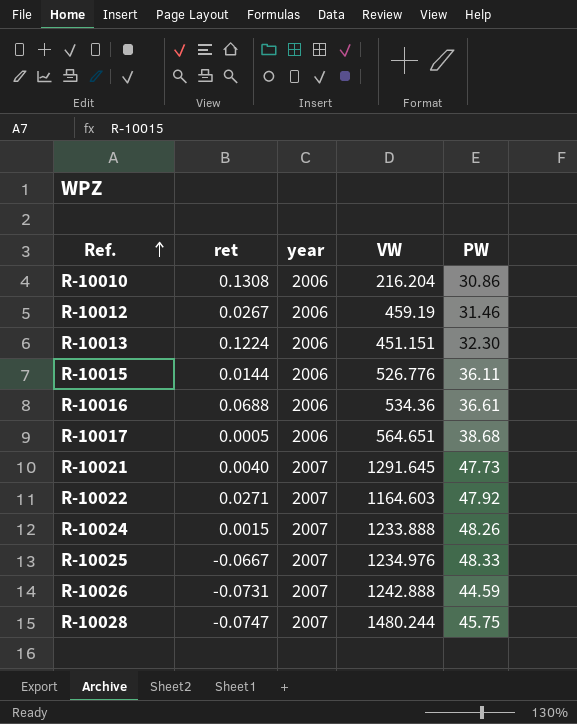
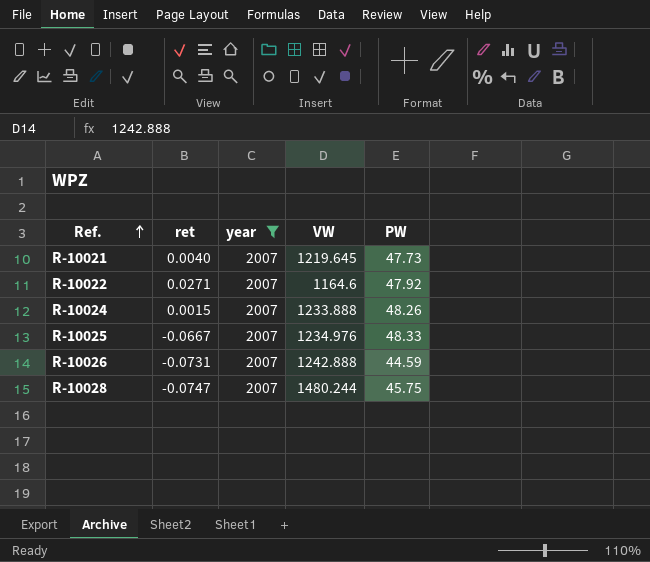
filter: none -> year = 2007
R-10021 | VW: 1291.645 -> 1219.645
R-10022 | VW: 1164.603 -> 1164.6

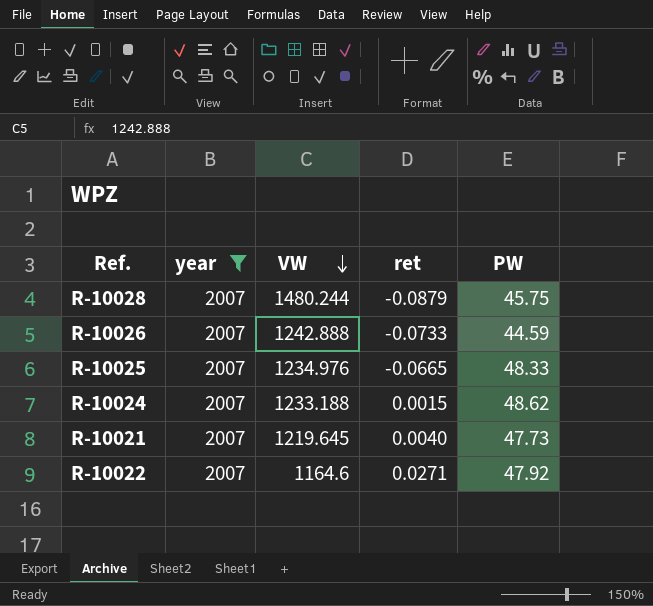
row order: Ref. ascending -> VW descending
column ret | position: 2 -> 4
R-10028 | ret: -0.0747 -> -0.0879
R-10026 | ret: -0.0731 -> -0.0733
R-10025 | ret: -0.0667 -> -0.0665
R-10024 | VW: 1233.888 -> 1233.188
R-10024 | PW: 48.26 -> 48.62

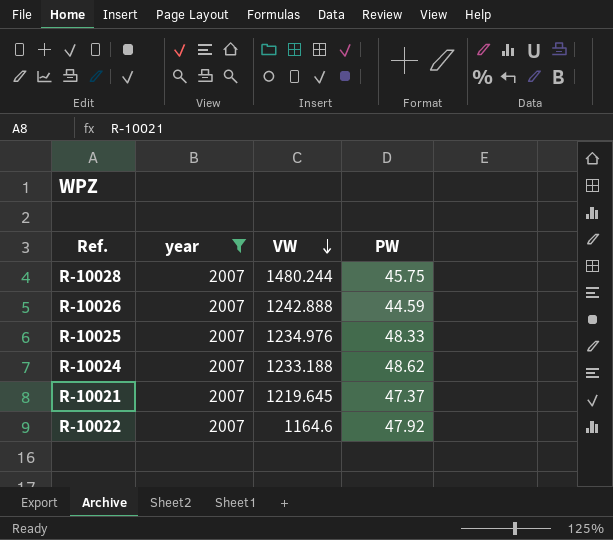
column ret | position: 4 -> none
R-10021 | PW: 47.73 -> 47.37

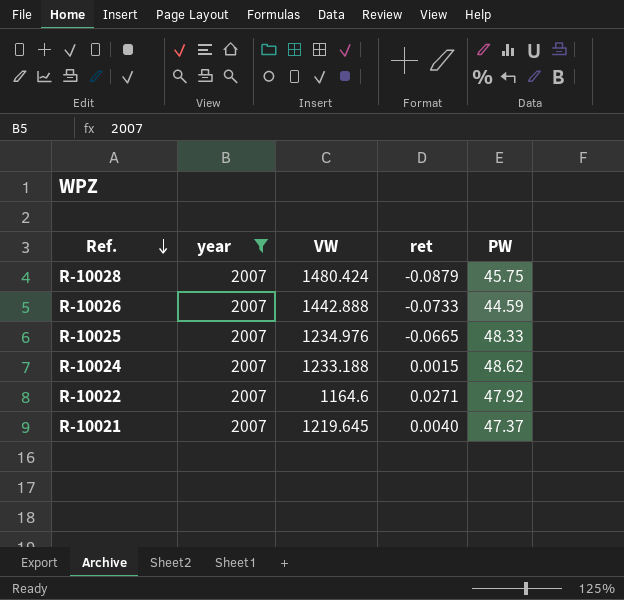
row order: VW descending -> Ref. descending
column ret | position: none -> 4
R-10028 | VW: 1480.244 -> 1480.424
R-10026 | VW: 1242.888 -> 1442.888

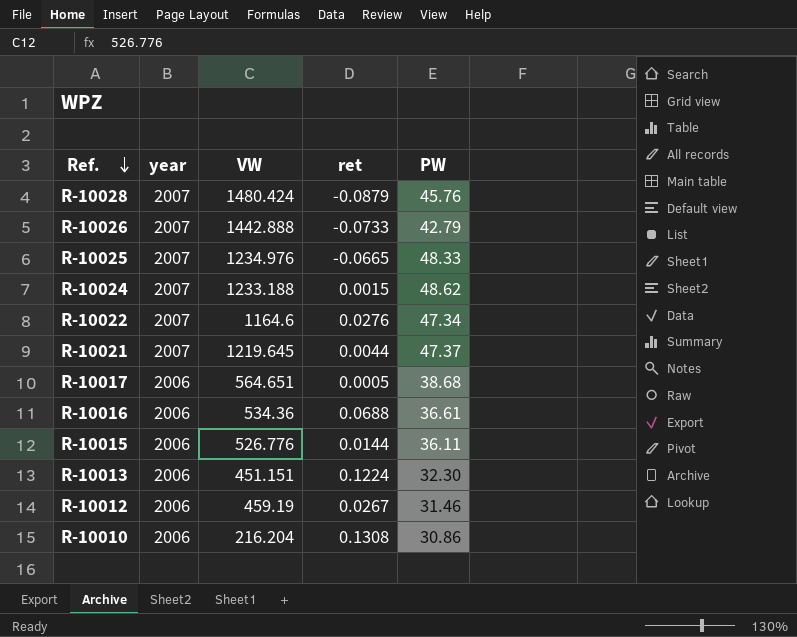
filter: year = 2007 -> none
R-10028 | PW: 45.75 -> 45.76
R-10026 | PW: 44.59 -> 42.79
R-10022 | ret: 0.0271 -> 0.0276
R-10022 | PW: 47.92 -> 47.34
R-10021 | ret: 0.0040 -> 0.0044

